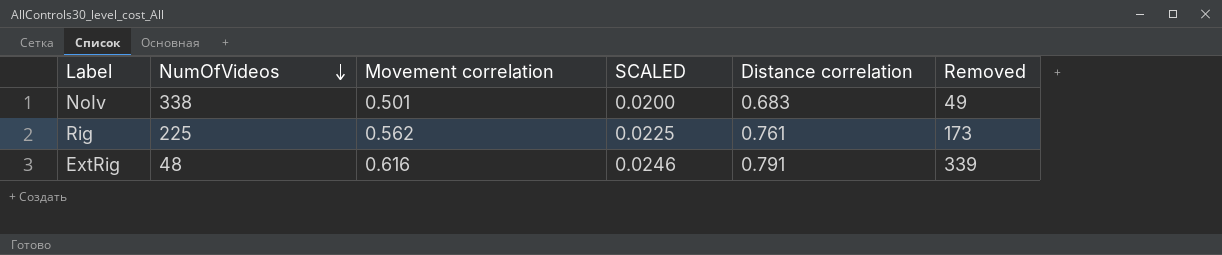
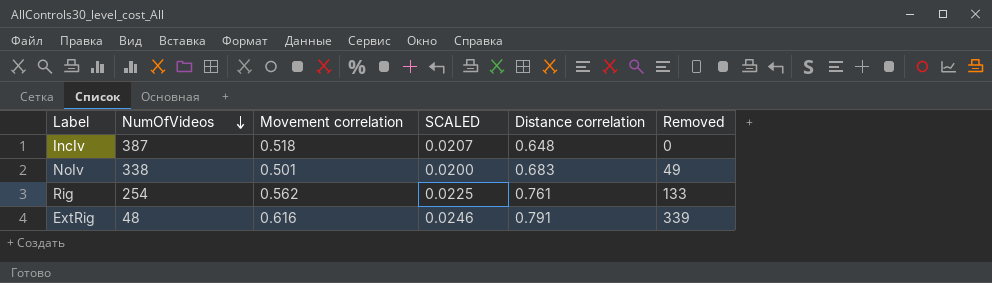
row IncIv: none -> 387 | 0.518 | 0.0207 | 0.648 | 0
Rig | NumOfVideos: 225 -> 254
Rig | Removed: 173 -> 133

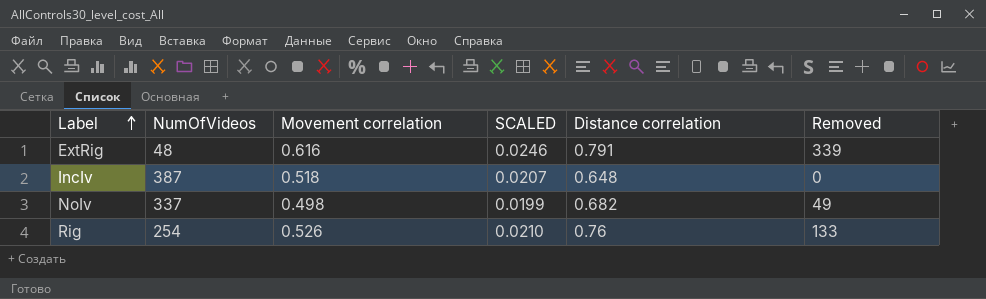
row order: NumOfVideos descending -> Label ascending
NoIv | NumOfVideos: 338 -> 337
NoIv | Movement correlation: 0.501 -> 0.498
NoIv | SCALED: 0.0200 -> 0.0199
NoIv | Distance correlation: 0.683 -> 0.682
Rig | Movement correlation: 0.562 -> 0.526
Rig | SCALED: 0.0225 -> 0.0210
Rig | Distance correlation: 0.761 -> 0.76

